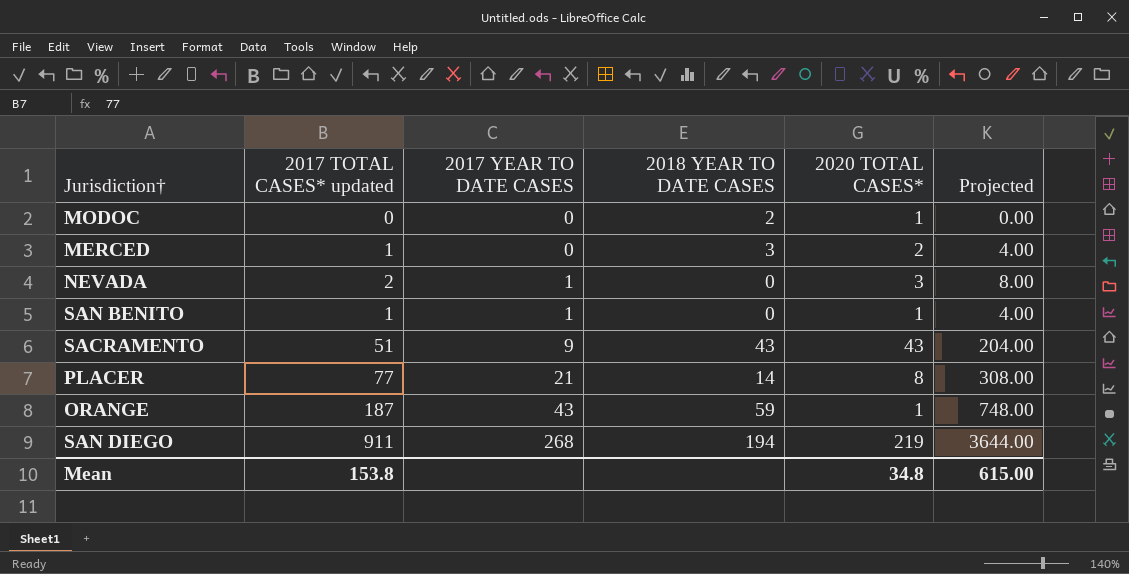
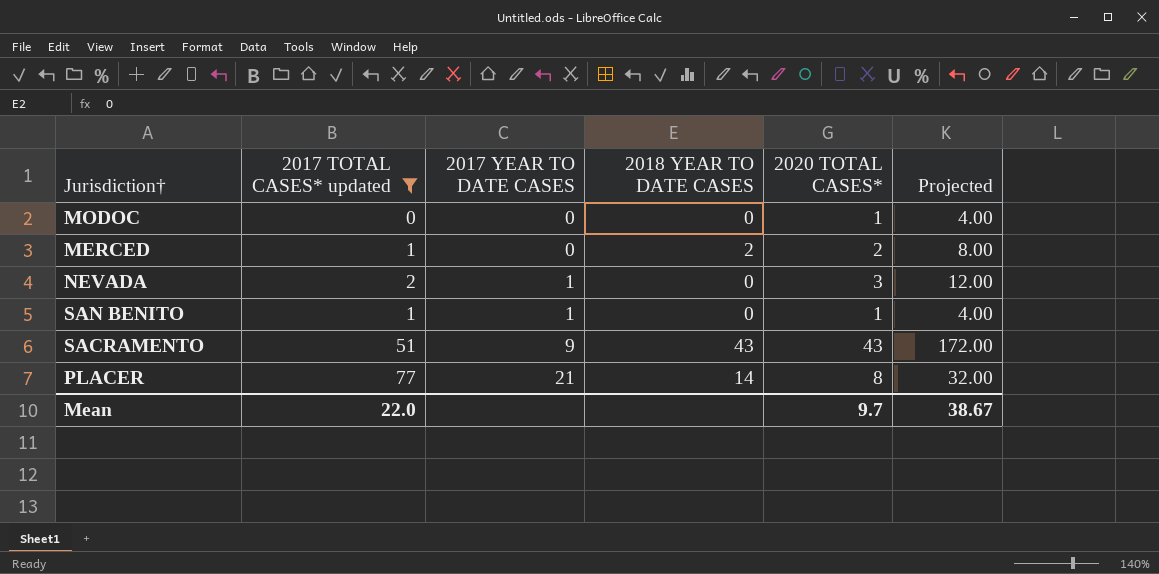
filter: none -> 2017 TOTAL CASES* updated <= 77
column Projected | formula: [2017 TOTAL CASES* updated] * 4 -> [2020 TOTAL CASES*] * 4
MODOC | 2018 YEAR TO DATE CASES: 2 -> 0
MERCED | 2018 YEAR TO DATE CASES: 3 -> 2
Mean | 2017 TOTAL CASES* updated: 153.8 -> 22.0
Mean | 2020 TOTAL CASES*: 34.8 -> 9.7
Mean | Projected: 615.00 -> 38.67

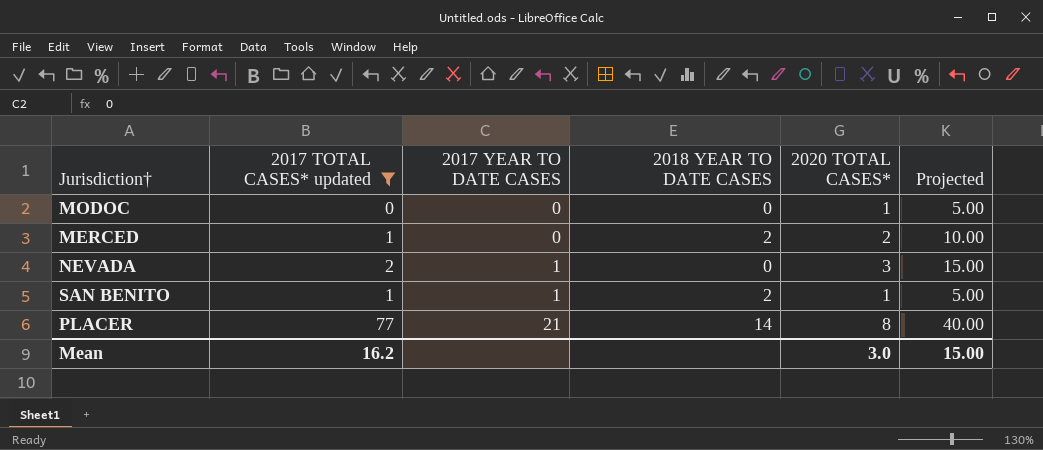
column Projected | formula: [2020 TOTAL CASES*] * 4 -> [2020 TOTAL CASES*] * 5
row SACRAMENTO: 51 | 9 | 43 | 43 | 172.00 -> none
SAN BENITO | 2018 YEAR TO DATE CASES: 0 -> 2
Mean | 2017 TOTAL CASES* updated: 22.0 -> 16.2
Mean | 2020 TOTAL CASES*: 9.7 -> 3.0
Mean | Projected: 38.67 -> 15.00

